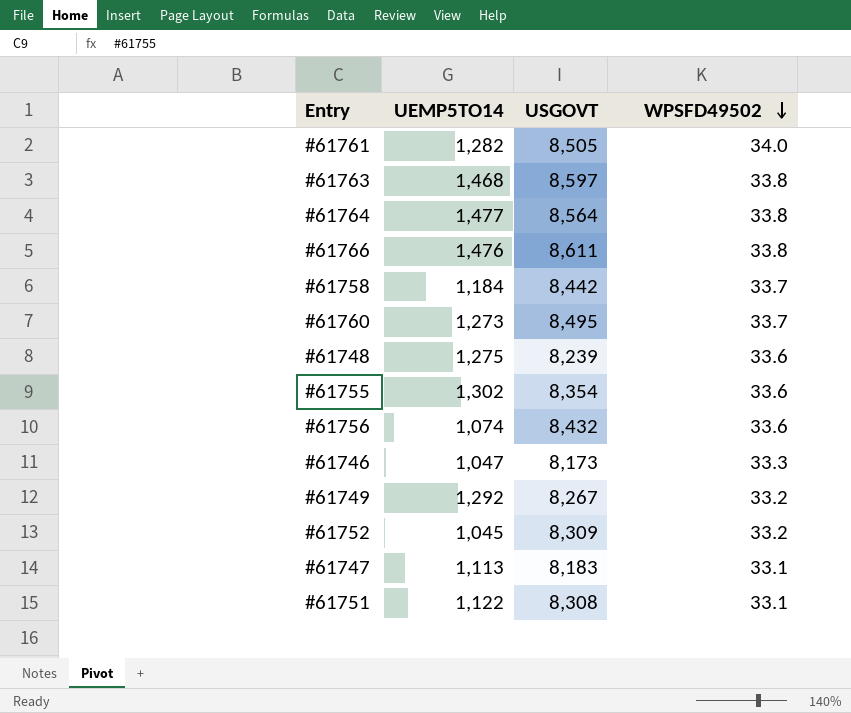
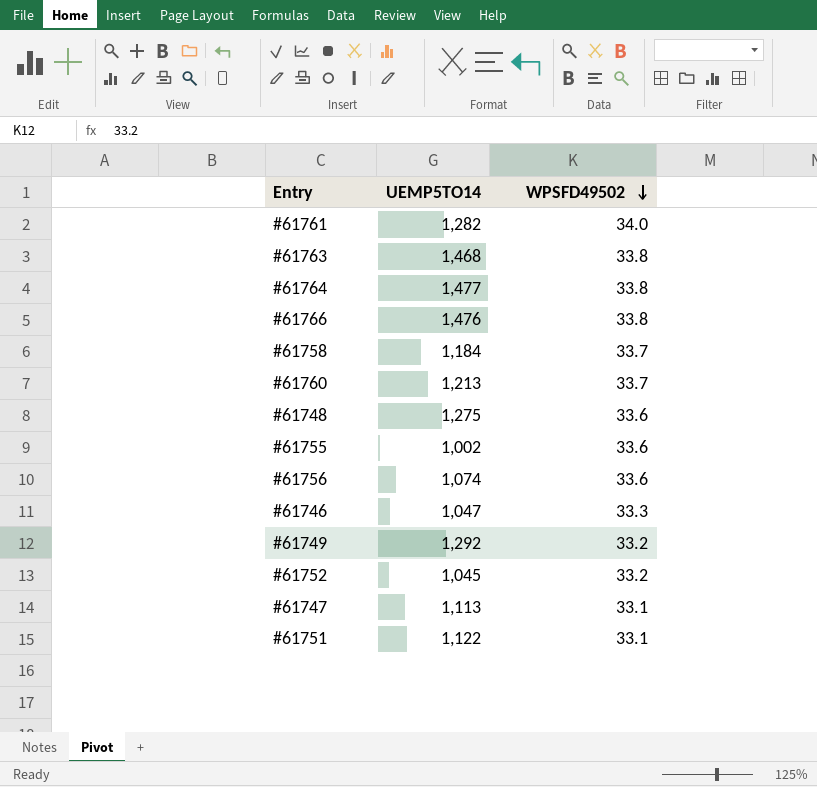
column USGOVT | position: 3 -> none
#61760 | UEMP5TO14: 1,273 -> 1,213
#61755 | UEMP5TO14: 1,302 -> 1,002

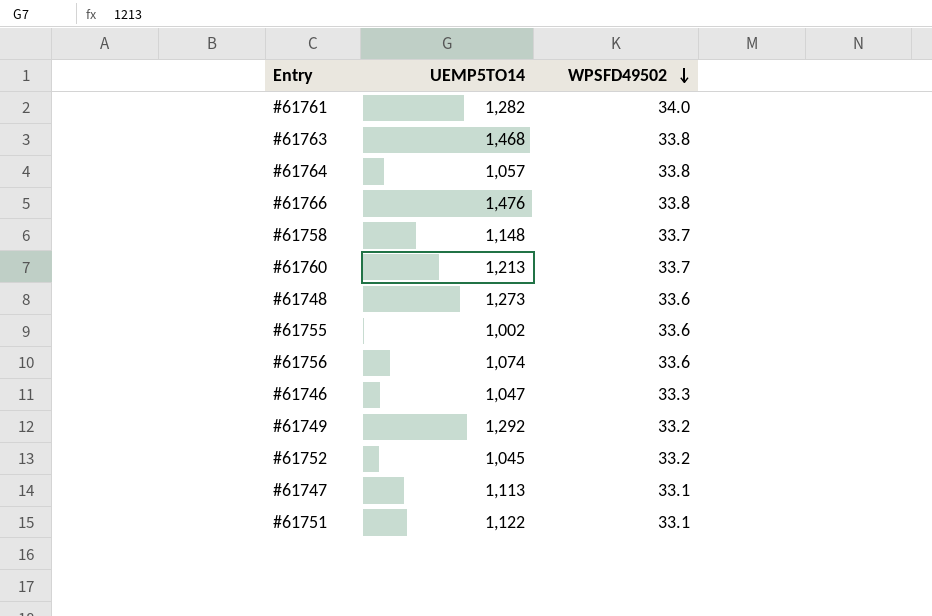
#61764 | UEMP5TO14: 1,477 -> 1,057
#61758 | UEMP5TO14: 1,184 -> 1,148
#61748 | UEMP5TO14: 1,275 -> 1,273

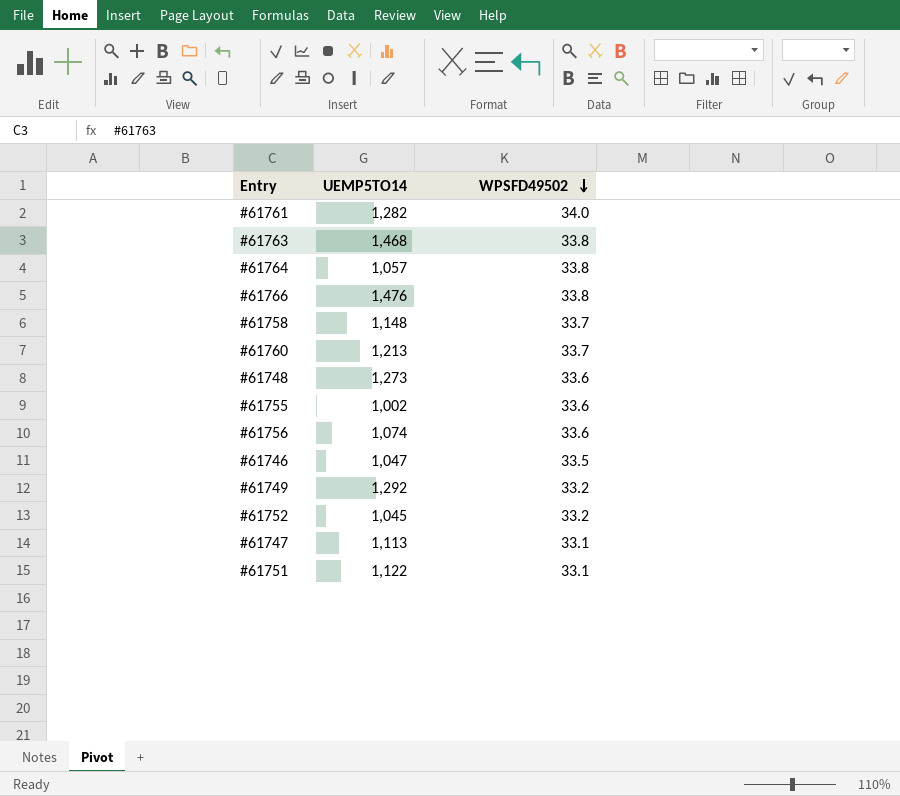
#61746 | WPSFD49502: 33.3 -> 33.5

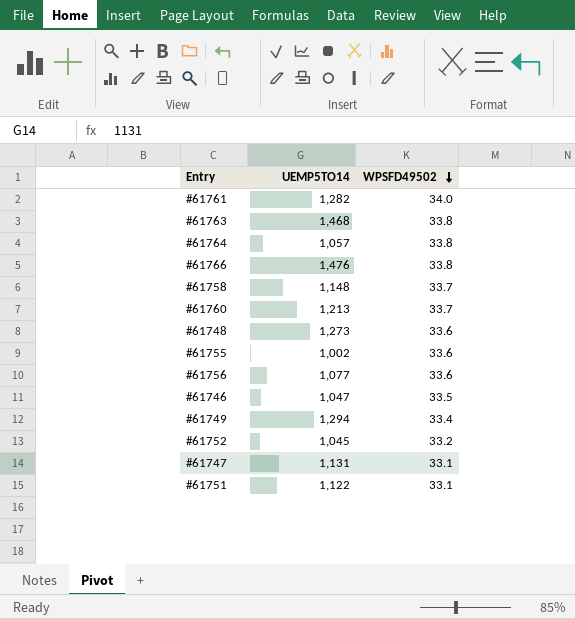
#61756 | UEMP5TO14: 1,074 -> 1,077
#61749 | UEMP5TO14: 1,292 -> 1,294
#61749 | WPSFD49502: 33.2 -> 33.4
#61747 | UEMP5TO14: 1,113 -> 1,131

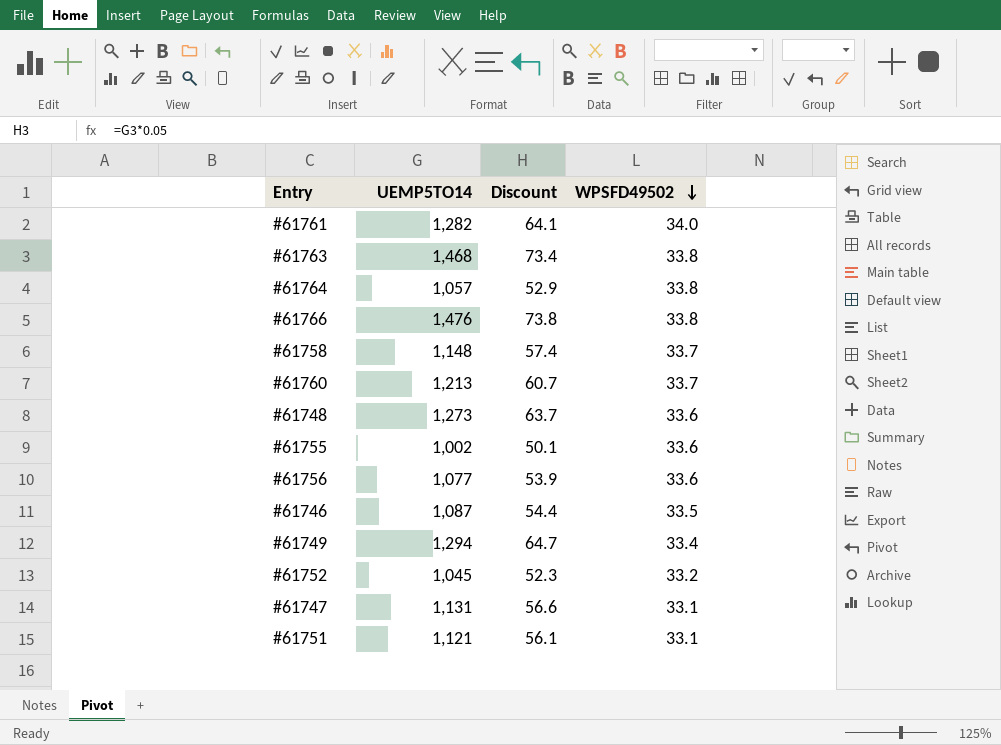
column Discount | formula: none -> [UEMP5TO14] * 0.05
#61746 | UEMP5TO14: 1,047 -> 1,087
#61751 | UEMP5TO14: 1,122 -> 1,121

